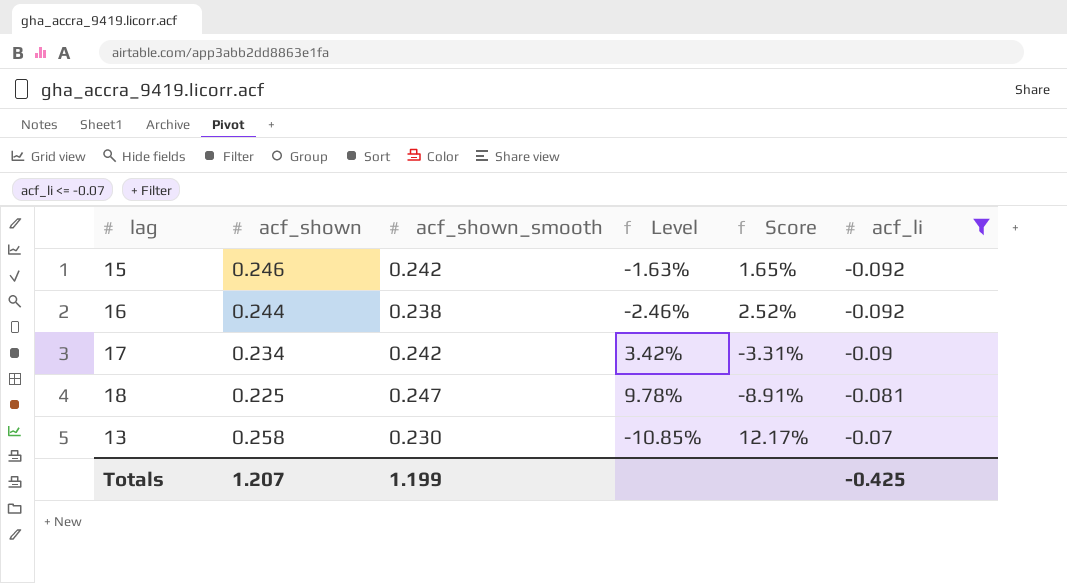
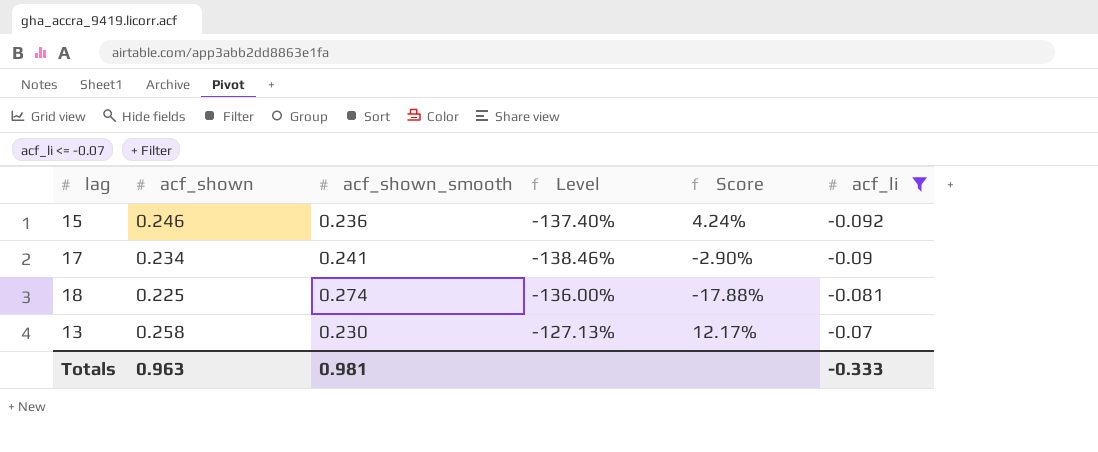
column Level | formula: ([acf_shown_smooth] - [acf_shown]) / [acf_shown] -> ([acf_li] - [acf_shown]) / [acf_shown]
row 16: 0.244 | 0.238 | -2.46% | 2.52% | -0.092 -> none
15 | acf_shown_smooth: 0.242 -> 0.236
15 | Score: 1.65% -> 4.24%
17 | acf_shown_smooth: 0.242 -> 0.241
17 | Score: -3.31% -> -2.90%
18 | acf_shown_smooth: 0.247 -> 0.274
18 | Score: -8.91% -> -17.88%
Totals | acf_shown: 1.207 -> 0.963
Totals | acf_shown_smooth: 1.199 -> 0.981
Totals | acf_li: -0.425 -> -0.333

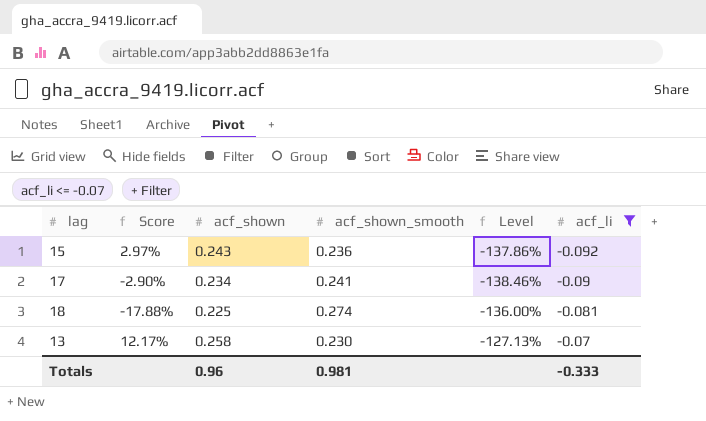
column Score | position: 5 -> 2
15 | Score: 4.24% -> 2.97%
15 | acf_shown: 0.246 -> 0.243
15 | Level: -137.40% -> -137.86%
Totals | acf_shown: 0.963 -> 0.96

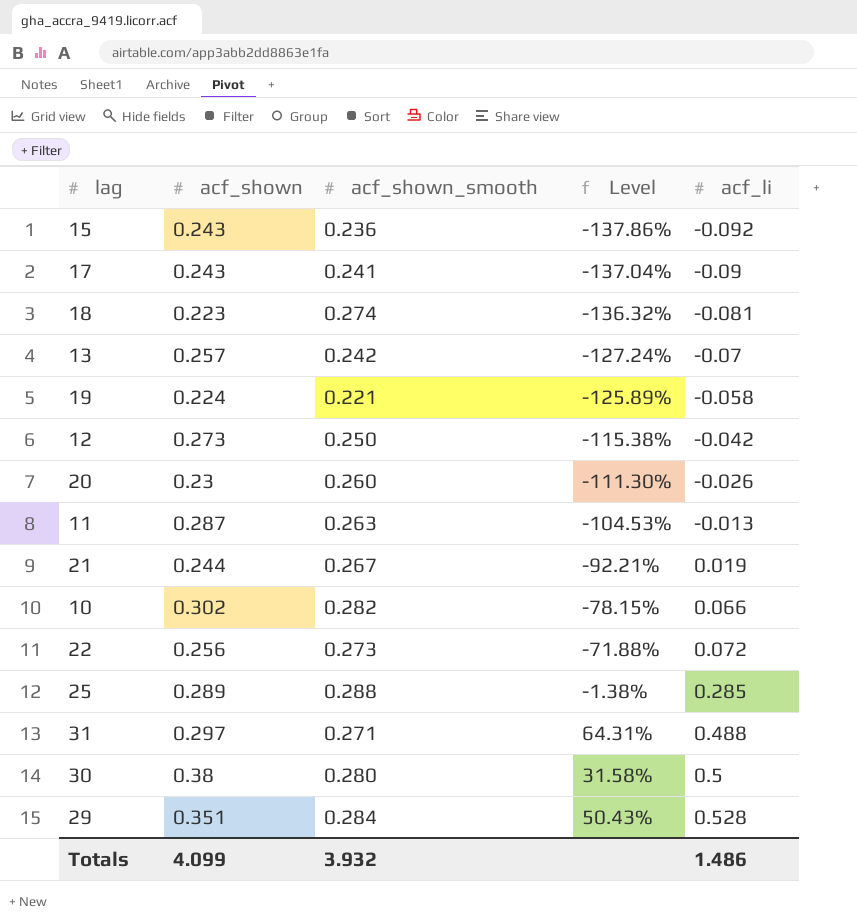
filter: acf_li <= -0.07 -> none
column Score | formula: ([acf_shown] - [acf_shown_smooth]) / [acf_shown_smooth] -> none
17 | acf_shown: 0.234 -> 0.243
17 | Level: -138.46% -> -137.04%
18 | acf_shown: 0.225 -> 0.223
18 | Level: -136.00% -> -136.32%
13 | acf_shown: 0.258 -> 0.257
13 | acf_shown_smooth: 0.230 -> 0.242
13 | Level: -127.13% -> -127.24%
Totals | acf_shown: 0.96 -> 4.099
Totals | acf_shown_smooth: 0.981 -> 3.932
Totals | acf_li: -0.333 -> 1.486

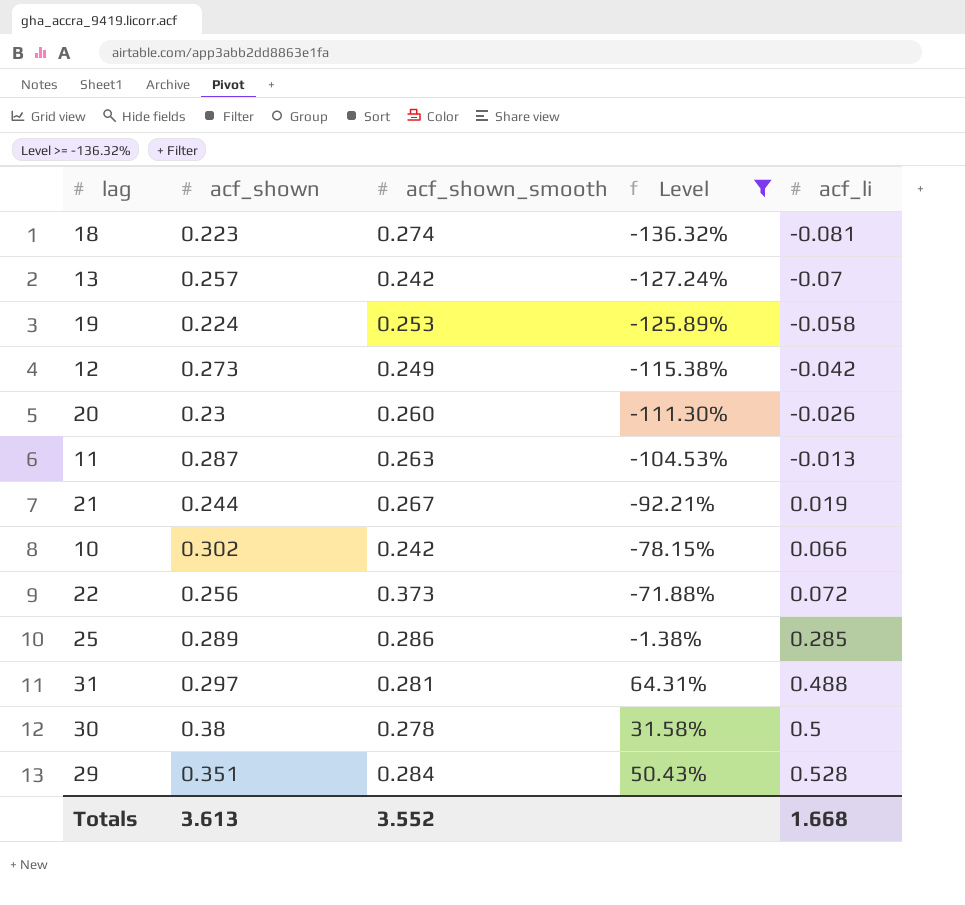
filter: none -> Level >= -136.32%
19 | acf_shown_smooth: 0.221 -> 0.253
12 | acf_shown_smooth: 0.250 -> 0.249
10 | acf_shown_smooth: 0.282 -> 0.242
22 | acf_shown_smooth: 0.273 -> 0.373
25 | acf_shown_smooth: 0.288 -> 0.286
31 | acf_shown_smooth: 0.271 -> 0.281
30 | acf_shown_smooth: 0.280 -> 0.278
Totals | acf_shown: 4.099 -> 3.613
Totals | acf_shown_smooth: 3.932 -> 3.552
Totals | acf_li: 1.486 -> 1.668

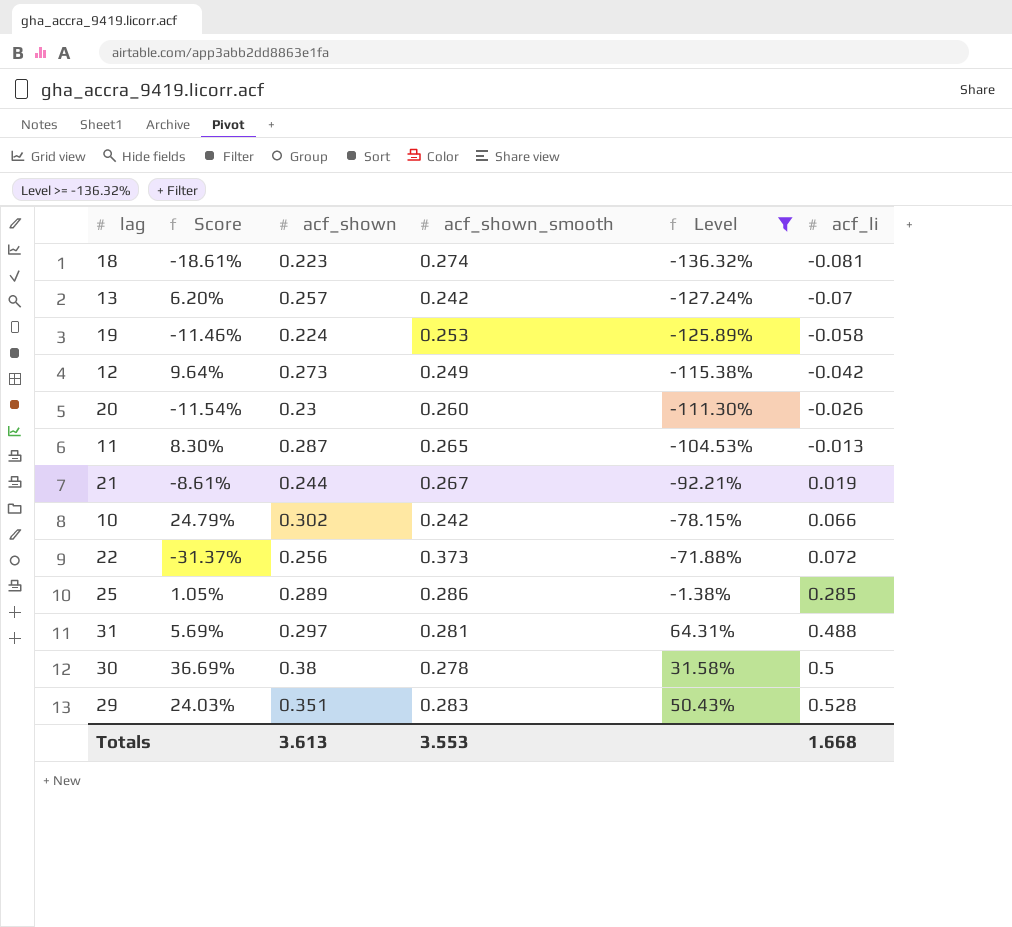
column Score | formula: none -> ([acf_shown] - [acf_shown_smooth]) / [acf_shown_smooth]
11 | acf_shown_smooth: 0.263 -> 0.265
29 | acf_shown_smooth: 0.284 -> 0.283
Totals | acf_shown_smooth: 3.552 -> 3.553

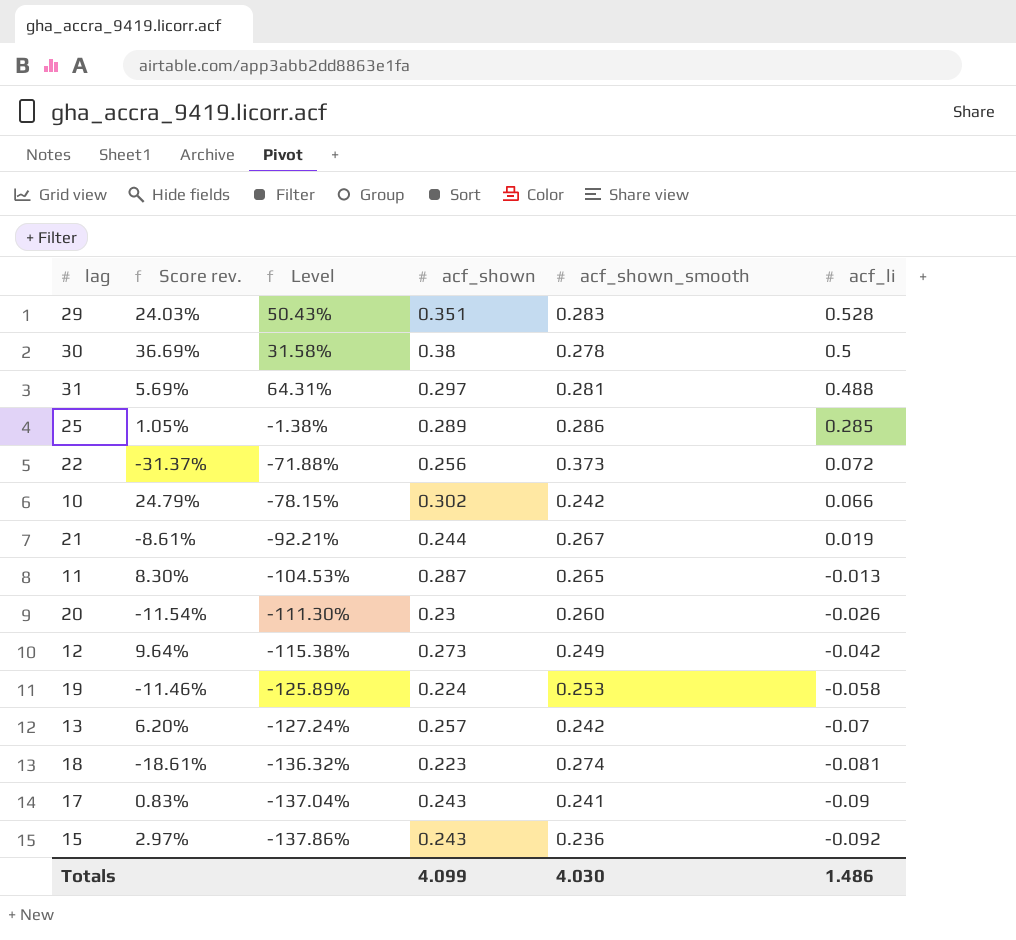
filter: Level >= -136.32% -> none
row order: acf_li ascending -> acf_li descending
column name: Score -> Score rev.
column Level | position: 5 -> 3
Totals | acf_shown: 3.613 -> 4.099
Totals | acf_shown_smooth: 3.553 -> 4.030
Totals | acf_li: 1.668 -> 1.486

